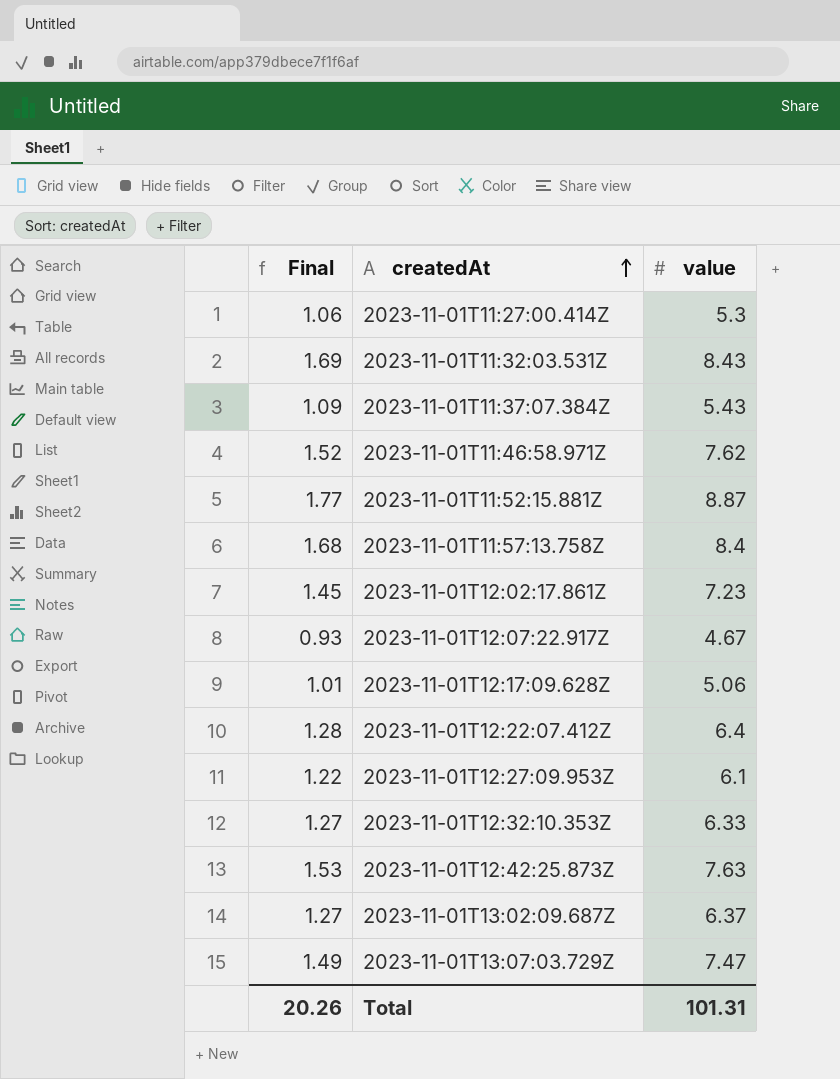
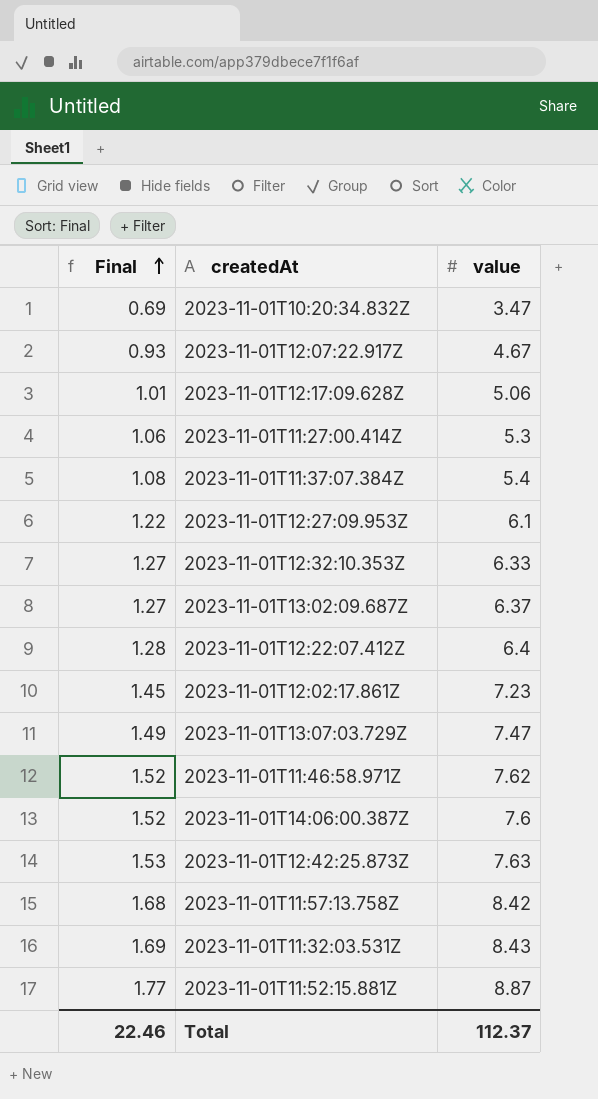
row order: createdAt ascending -> Final ascending
row 2023-11-01T10:20:34.832Z: none -> 0.69 | 3.47
2023-11-01T11:37:07.384Z | Final: 1.09 -> 1.08
2023-11-01T11:37:07.384Z | value: 5.43 -> 5.4
row 2023-11-01T14:06:00.387Z: none -> 1.52 | 7.6
2023-11-01T11:57:13.758Z | value: 8.4 -> 8.42
Total | Final: 20.26 -> 22.46
Total | value: 101.31 -> 112.37

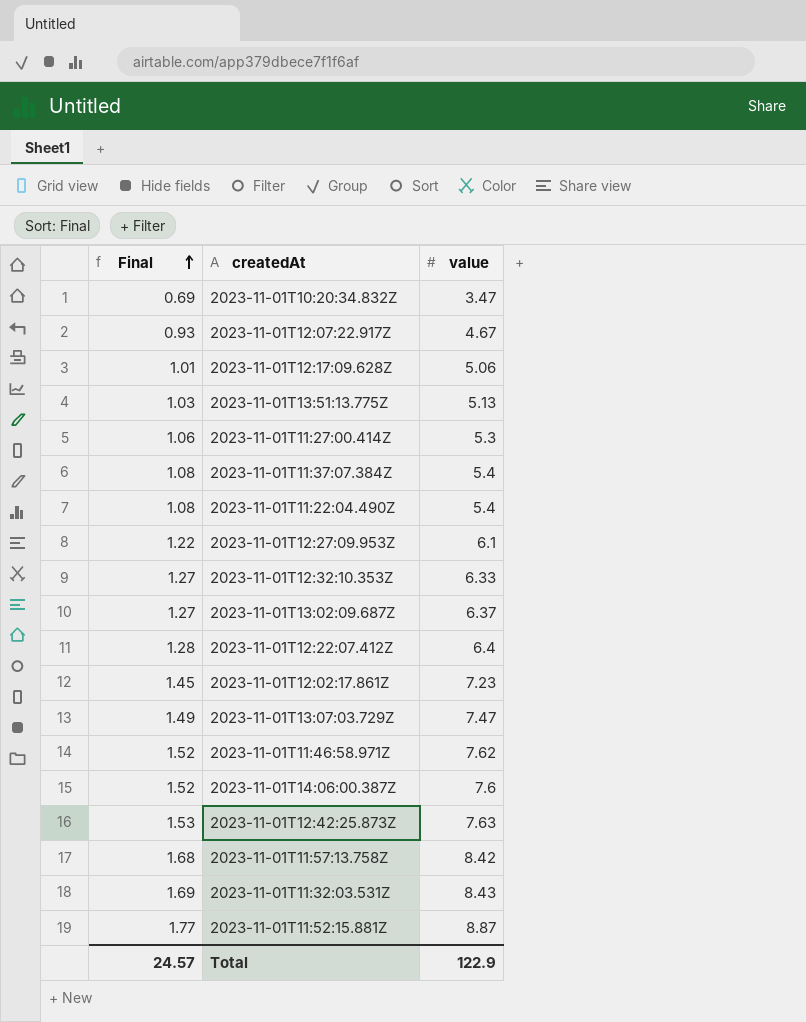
row 2023-11-01T13:51:13.775Z: none -> 1.03 | 5.13
row 2023-11-01T11:22:04.490Z: none -> 1.08 | 5.4
Total | Final: 22.46 -> 24.57
Total | value: 112.37 -> 122.9

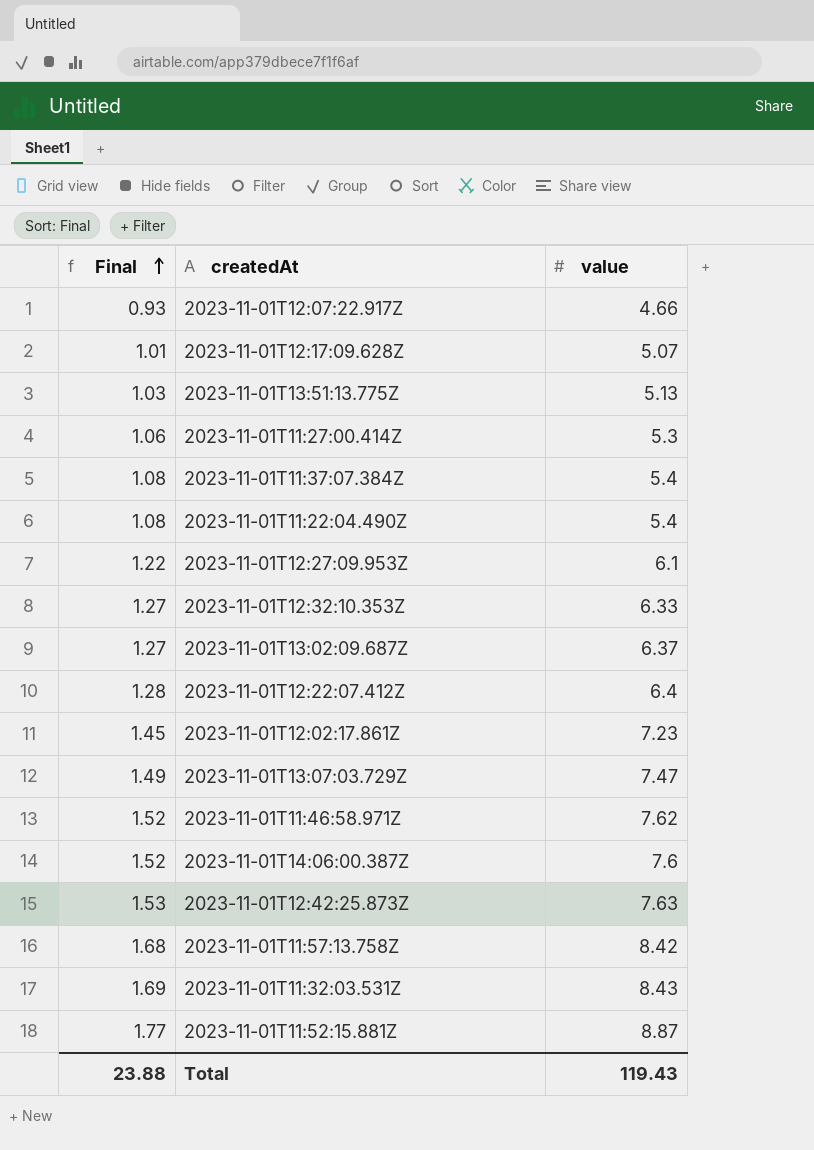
row 2023-11-01T10:20:34.832Z: 0.69 | 3.47 -> none
2023-11-01T12:07:22.917Z | value: 4.67 -> 4.66
2023-11-01T12:17:09.628Z | value: 5.06 -> 5.07
Total | Final: 24.57 -> 23.88
Total | value: 122.9 -> 119.43

